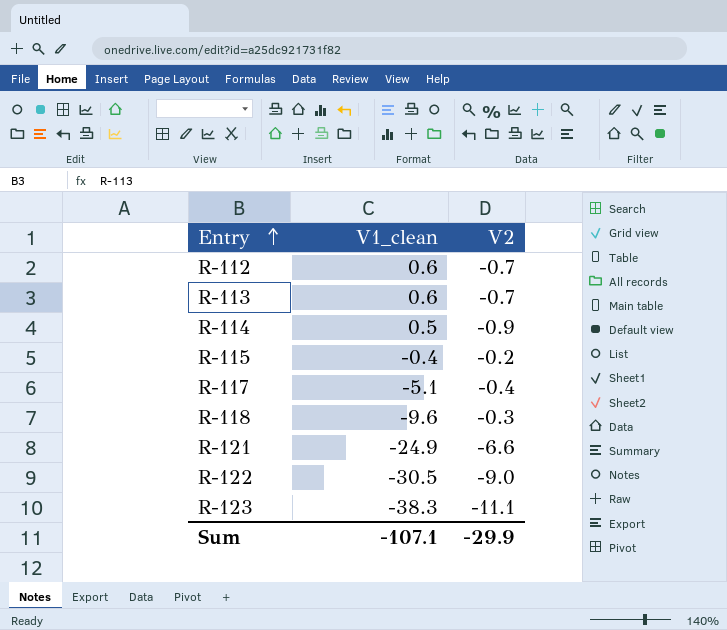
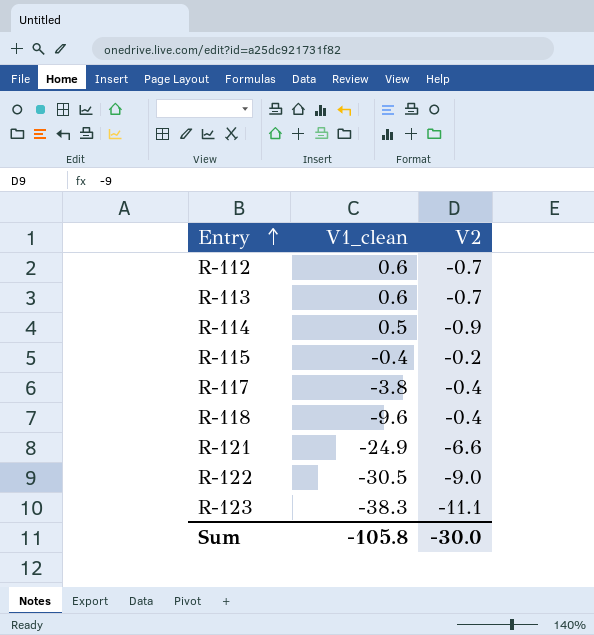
R-117 | V1_clean: -5.1 -> -3.8
R-118 | V2: -0.3 -> -0.4
Sum | V1_clean: -107.1 -> -105.8
Sum | V2: -29.9 -> -30.0

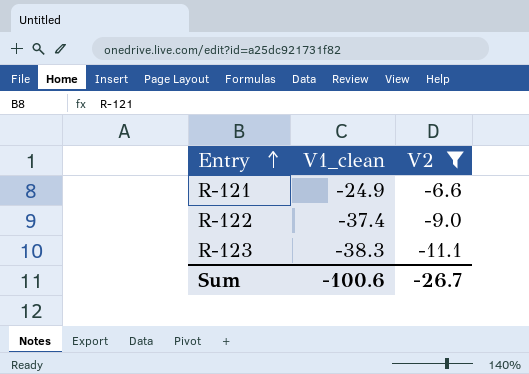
filter: none -> V2 <= -6.6
R-122 | V1_clean: -30.5 -> -37.4
Sum | V1_clean: -105.8 -> -100.6
Sum | V2: -30.0 -> -26.7

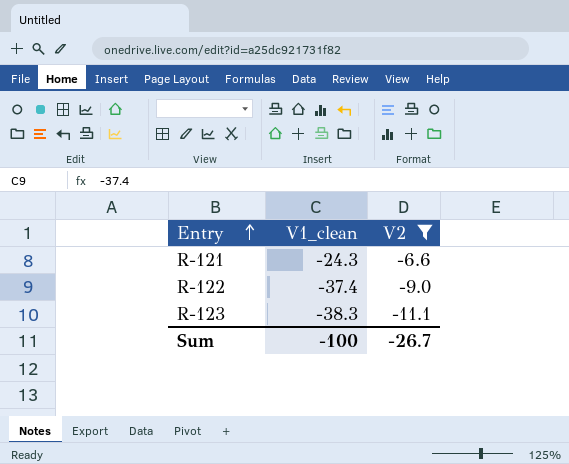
R-121 | V1_clean: -24.9 -> -24.3
Sum | V1_clean: -100.6 -> -100

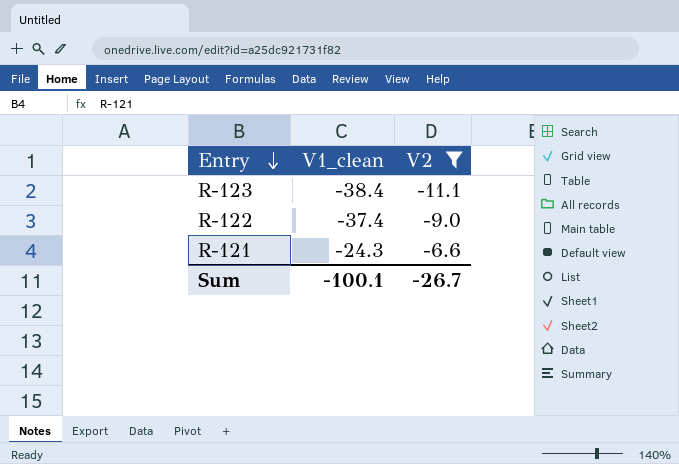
row order: Entry ascending -> Entry descending
R-123 | V1_clean: -38.3 -> -38.4
Sum | V1_clean: -100 -> -100.1

